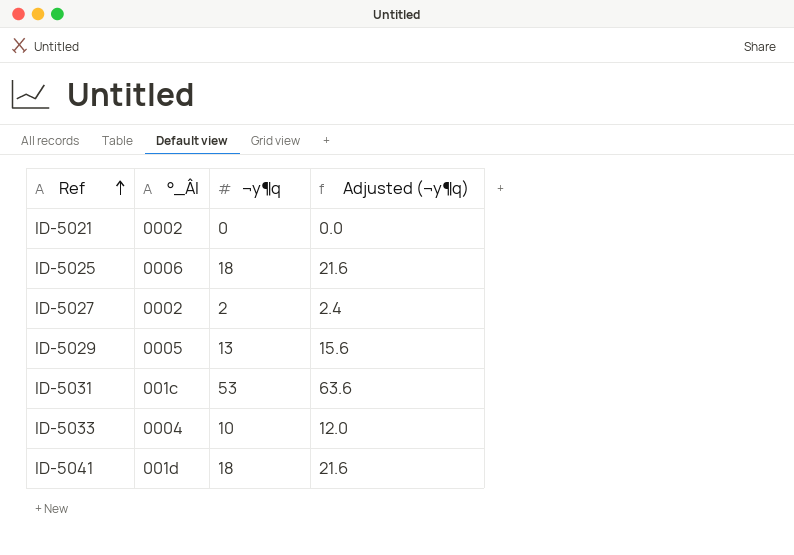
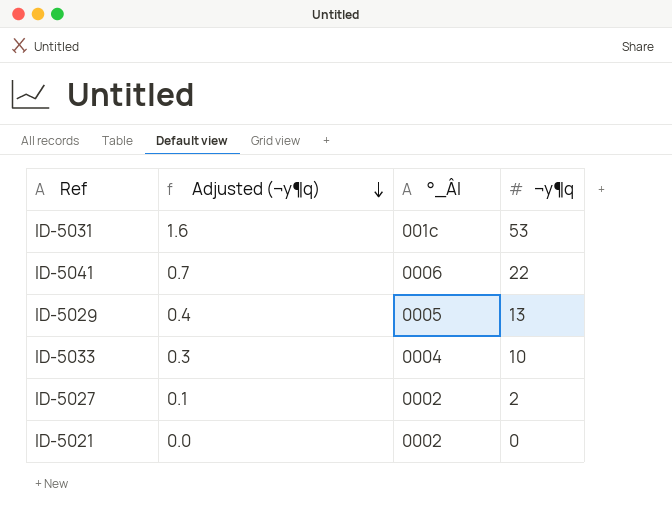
row order: Ref ascending -> Adjusted (¬y¶q) descending
column Adjusted (¬y¶q) | formula: [¬y¶q] * 1.2 -> [¬y¶q] * 0.03
column Adjusted (¬y¶q) | position: 4 -> 2
row ID-5025: 0006 | 18 | 21.6 -> none
ID-5041 | °_ÂI: 001d -> 0006
ID-5041 | ¬y¶q: 18 -> 22

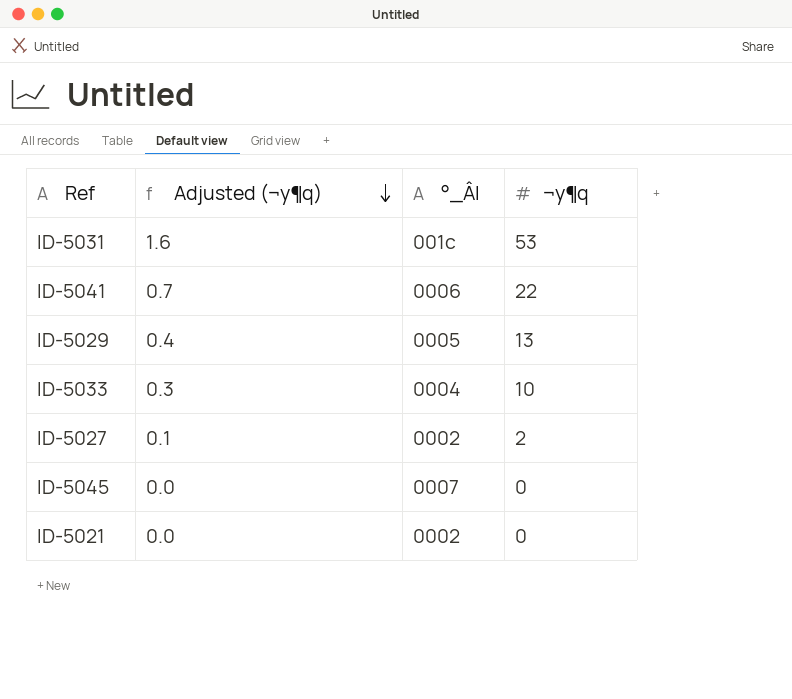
row ID-5045: none -> 0.0 | 0007 | 0

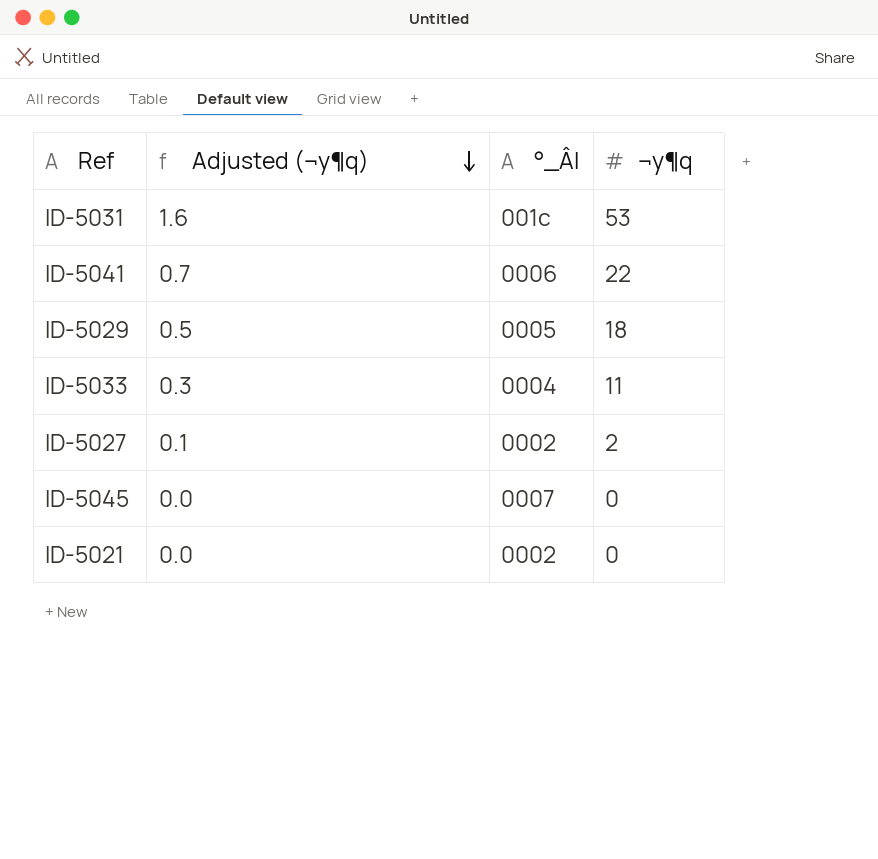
ID-5029 | Adjusted (¬y¶q): 0.4 -> 0.5
ID-5029 | ¬y¶q: 13 -> 18
ID-5033 | ¬y¶q: 10 -> 11

